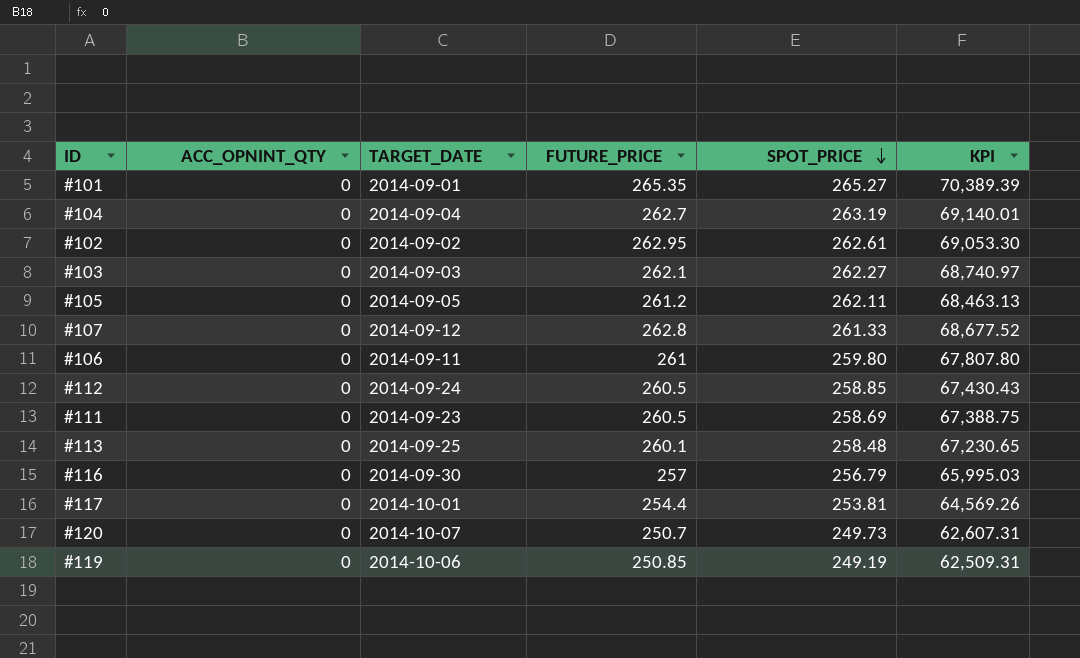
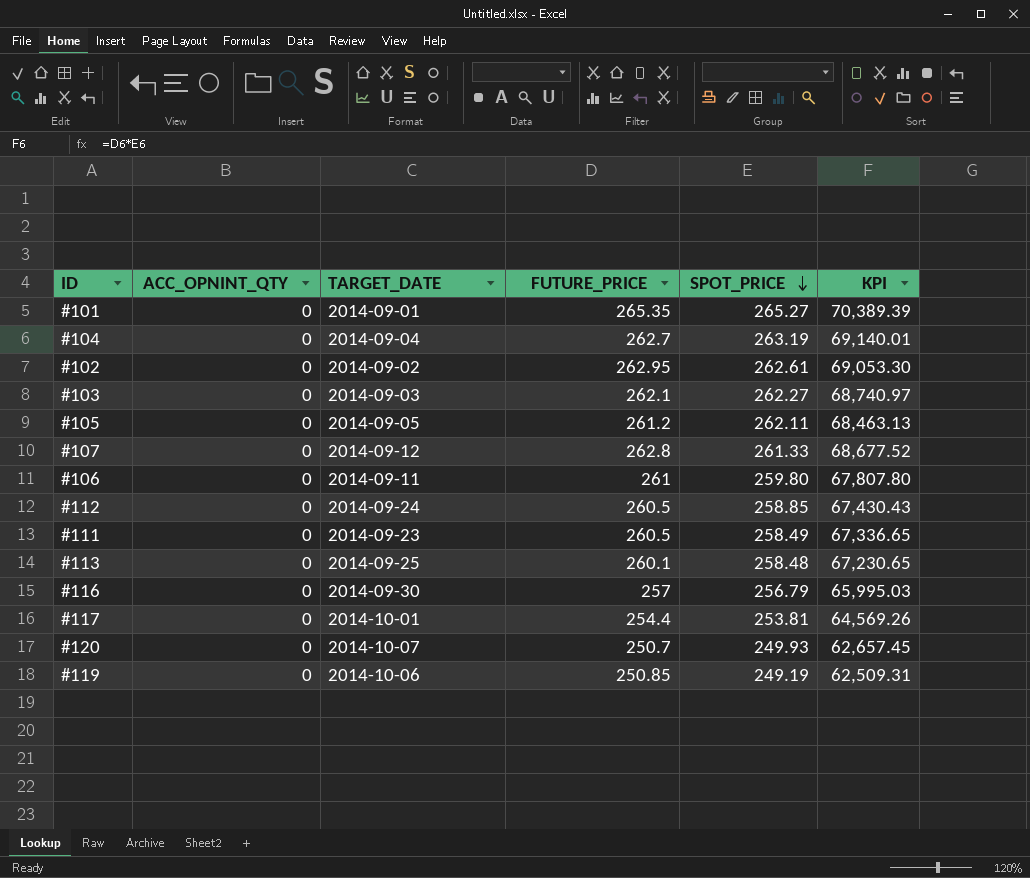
#111 | SPOT_PRICE: 258.69 -> 258.49
#111 | KPI: 67,388.75 -> 67,336.65
#120 | SPOT_PRICE: 249.73 -> 249.93
#120 | KPI: 62,607.31 -> 62,657.45

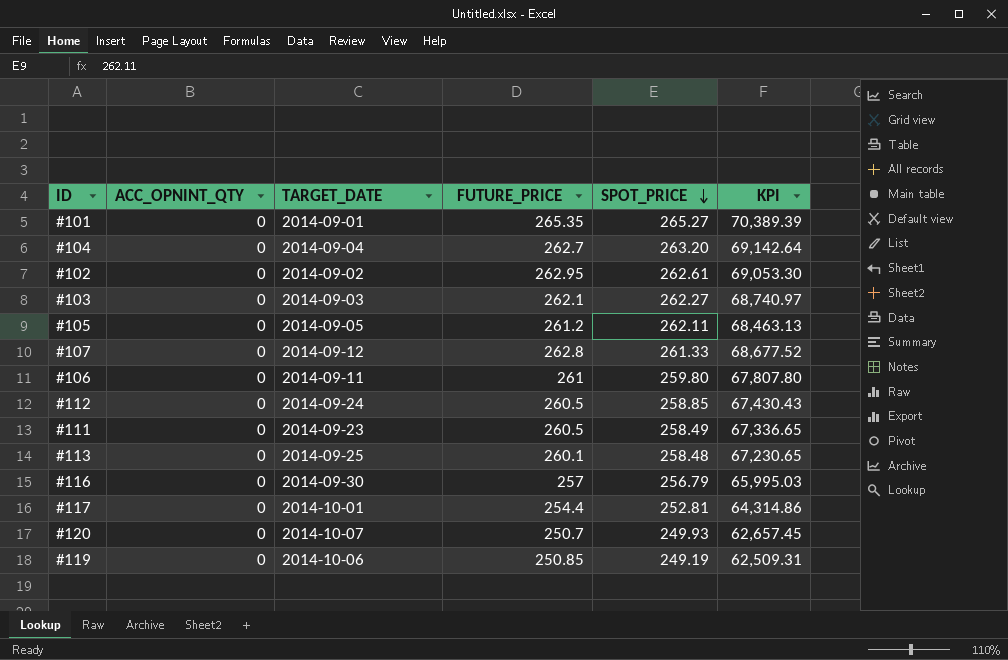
#104 | SPOT_PRICE: 263.19 -> 263.20
#104 | KPI: 69,140.01 -> 69,142.64
#117 | SPOT_PRICE: 253.81 -> 252.81
#117 | KPI: 64,569.26 -> 64,314.86

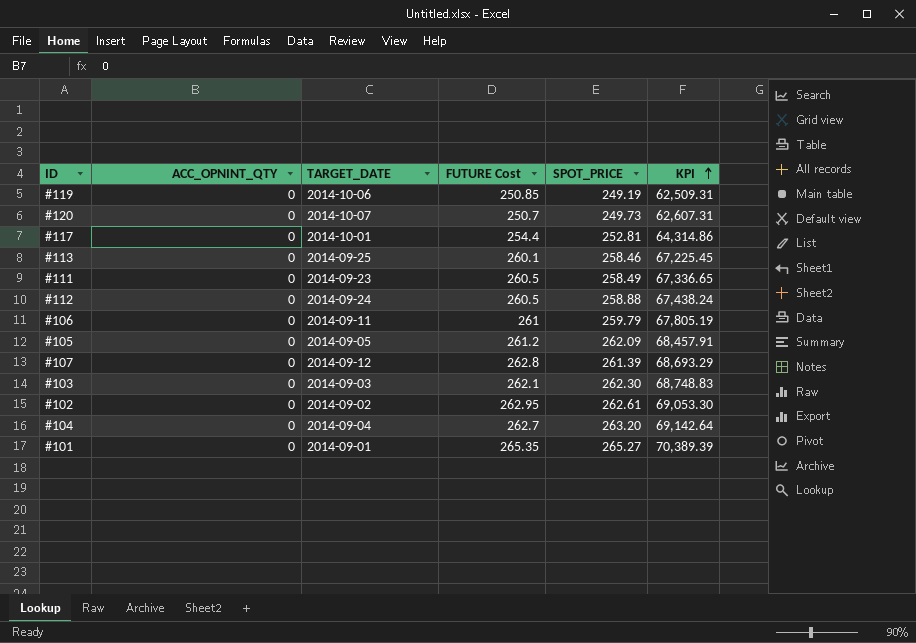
row order: SPOT_PRICE descending -> KPI ascending
column name: FUTURE_PRICE -> FUTURE Cost
row #116: 0 | 2014-09-30 | 257 | 256.79 | 65,995.03 -> none
#120 | SPOT_PRICE: 249.93 -> 249.73
#120 | KPI: 62,657.45 -> 62,607.31
#113 | SPOT_PRICE: 258.48 -> 258.46
#113 | KPI: 67,230.65 -> 67,225.45
#112 | SPOT_PRICE: 258.85 -> 258.88
#112 | KPI: 67,430.43 -> 67,438.24
#106 | SPOT_PRICE: 259.80 -> 259.79
#106 | KPI: 67,807.80 -> 67,805.19
#105 | SPOT_PRICE: 262.11 -> 262.09
#105 | KPI: 68,463.13 -> 68,457.91
#107 | SPOT_PRICE: 261.33 -> 261.39
#107 | KPI: 68,677.52 -> 68,693.29
#103 | SPOT_PRICE: 262.27 -> 262.30
#103 | KPI: 68,740.97 -> 68,748.83

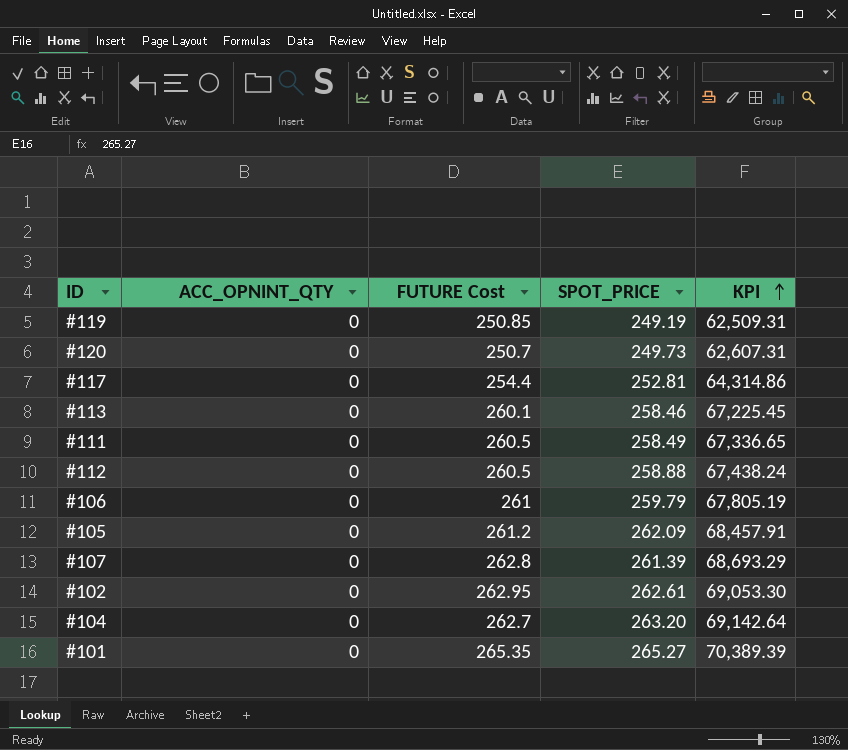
column TARGET_DATE | position: 3 -> none
row #103: 0 | 2014-09-03 | 262.1 | 262.30 | 68,748.83 -> none

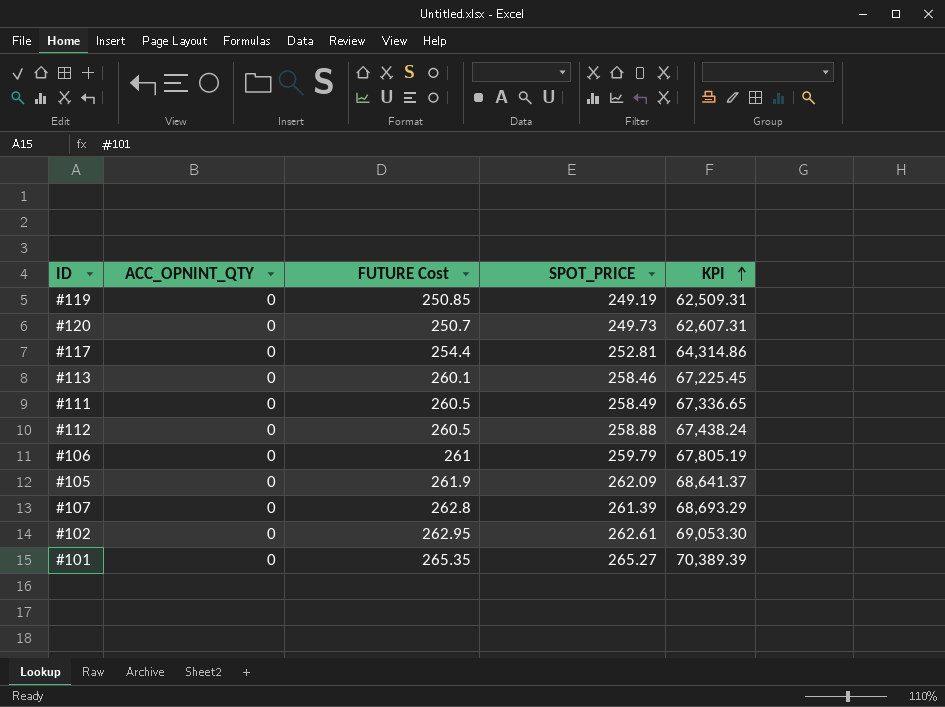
row #104: 0 | 262.7 | 263.20 | 69,142.64 -> none
#105 | FUTURE Cost: 261.2 -> 261.9
#105 | KPI: 68,457.91 -> 68,641.37

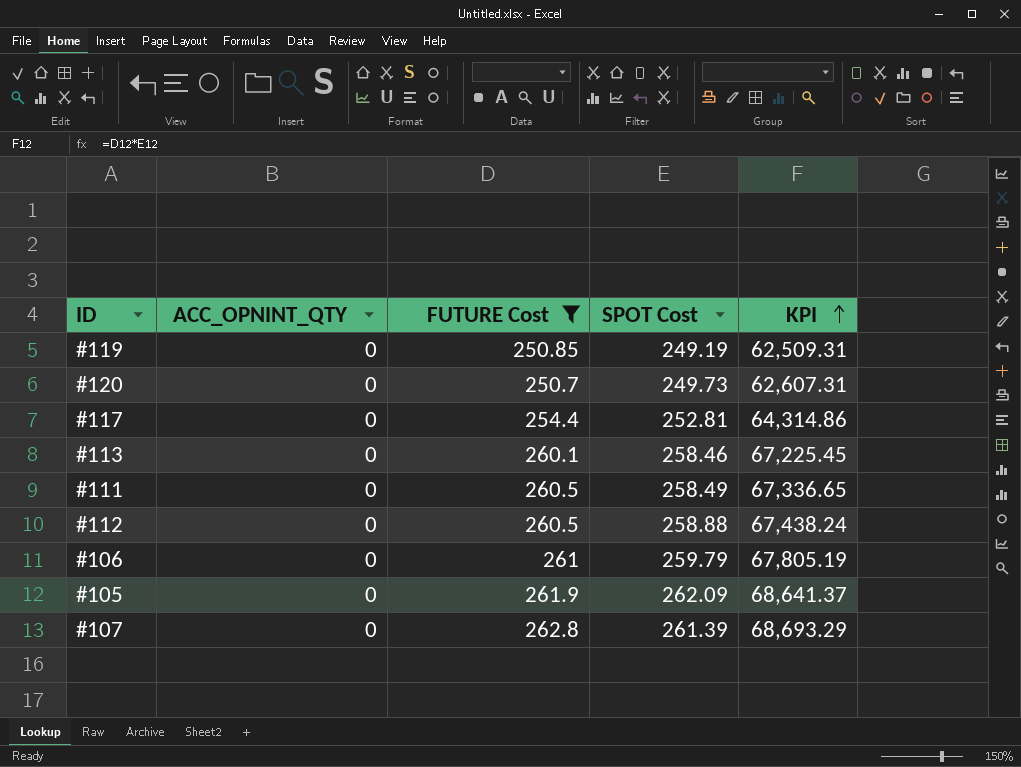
filter: none -> FUTURE Cost <= 262.8
column name: SPOT_PRICE -> SPOT Cost

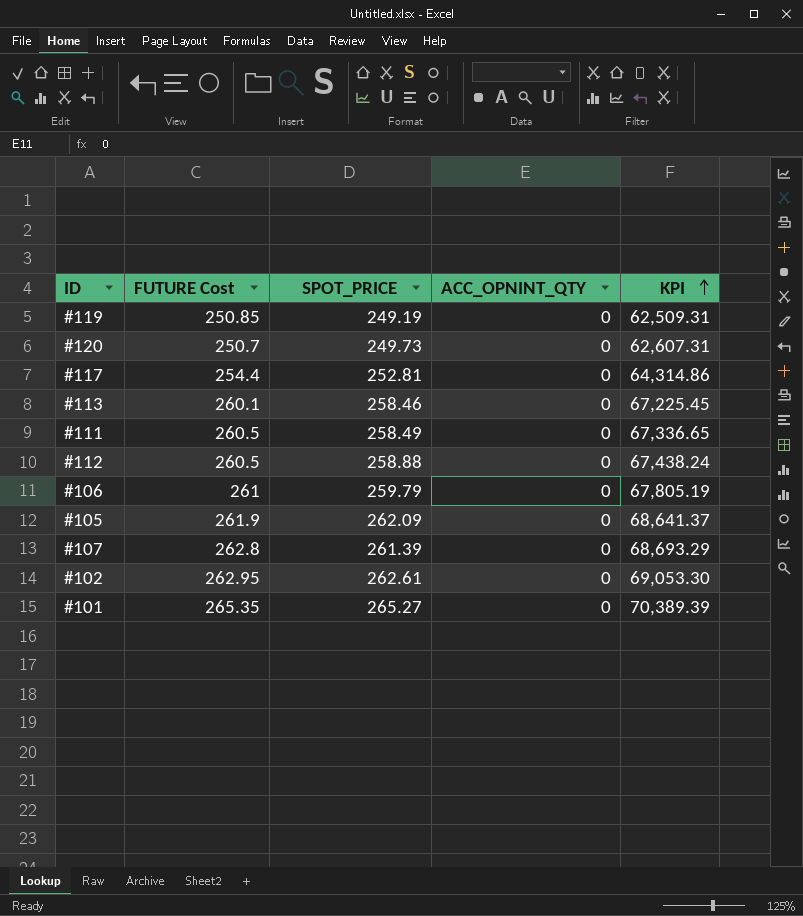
filter: FUTURE Cost <= 262.8 -> none
column name: SPOT Cost -> SPOT_PRICE
column ACC_OPNINT_QTY | position: 2 -> 4

